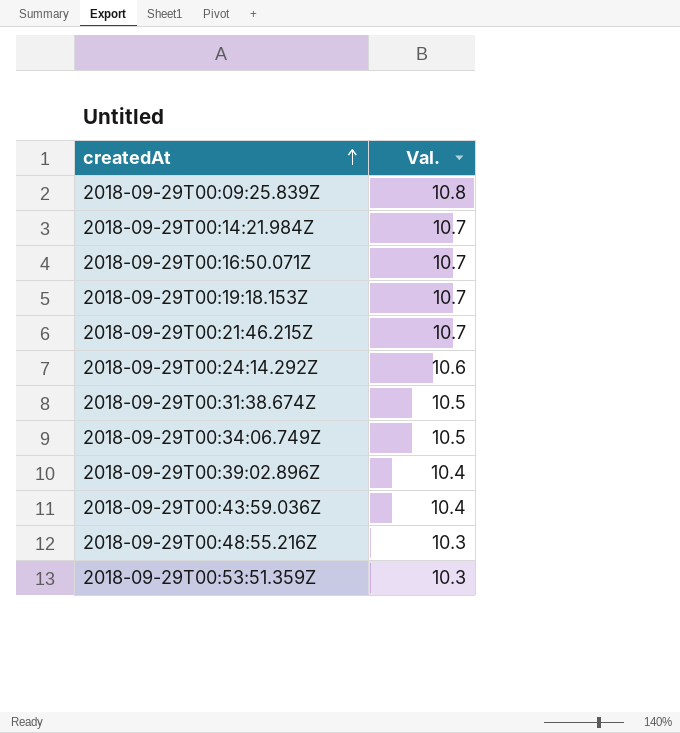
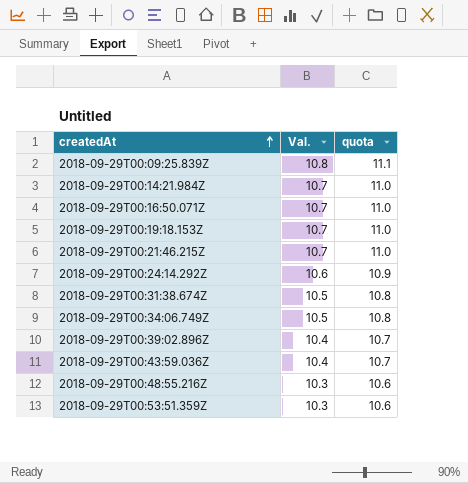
column quota | formula: none -> [Val.] * 1.03

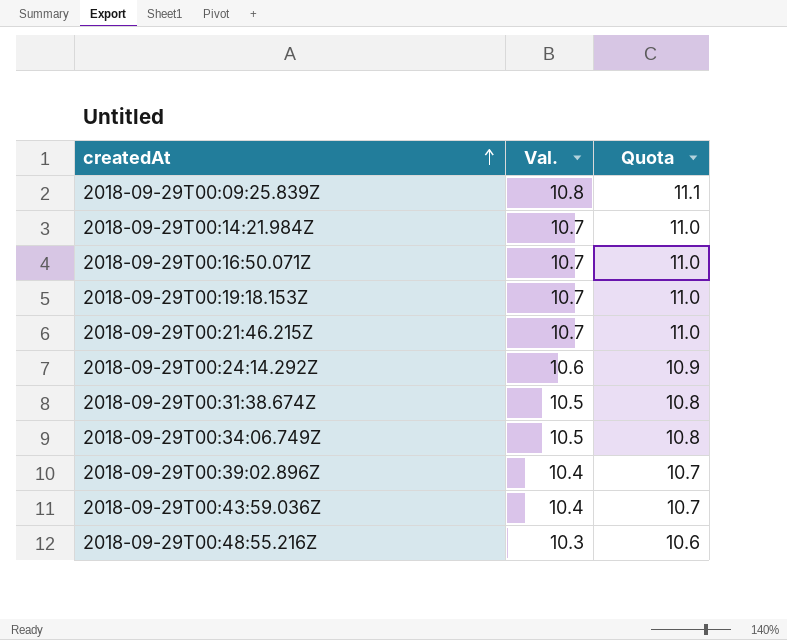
column name: quota -> Quota
row 2018-09-29T00:53:51.359Z: 10.3 | 10.6 -> none

